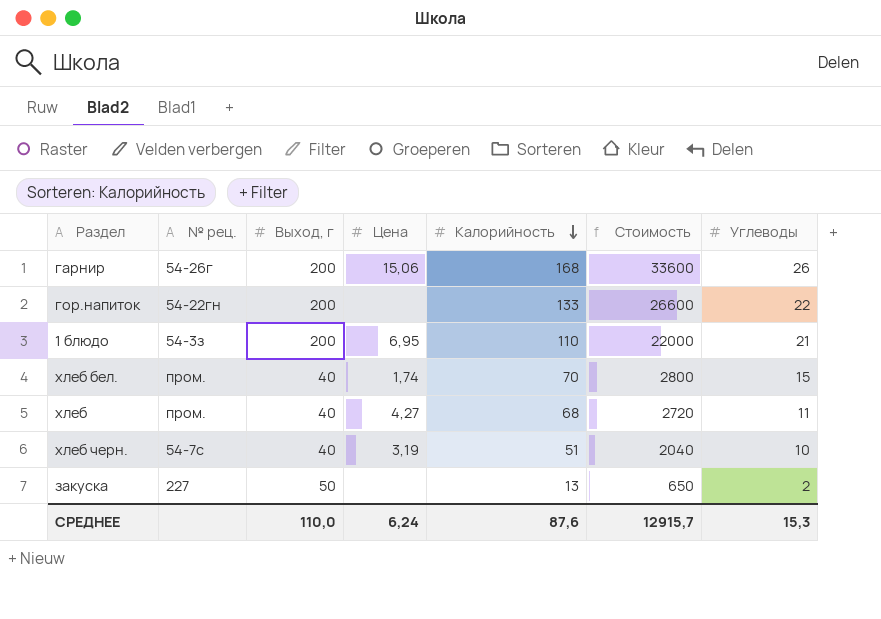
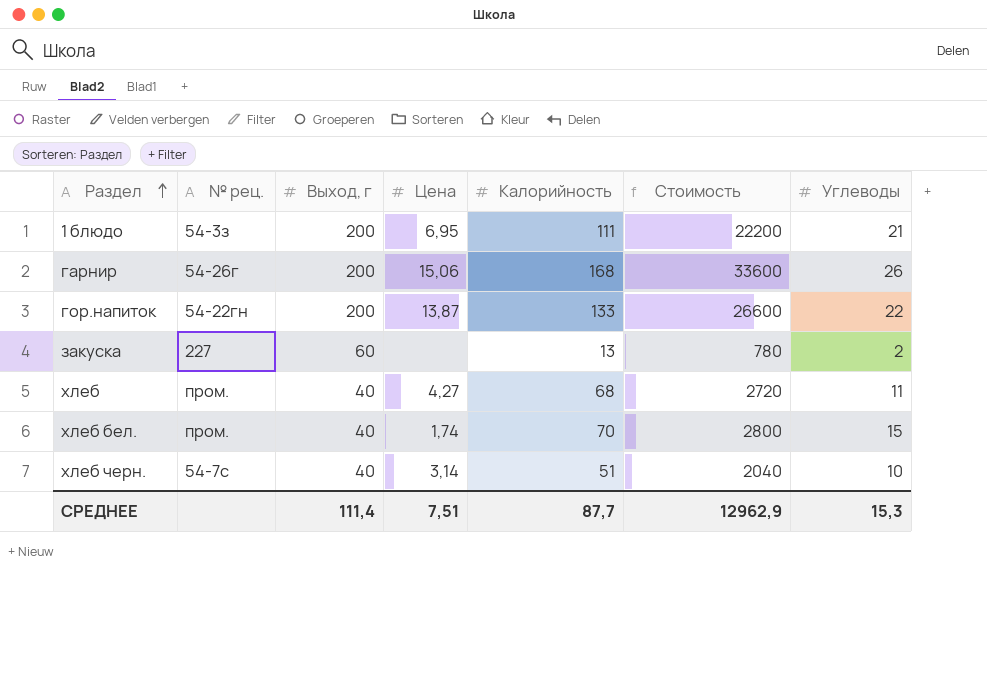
row order: Калорийность descending -> Раздел ascending
1 блюдо | Калорийность: 110 -> 111
1 блюдо | Стоимость: 22000 -> 22200
гор.напиток | Цена: none -> 13,87
закуска | Выход, г: 50 -> 60
закуска | Стоимость: 650 -> 780
хлеб черн. | Цена: 3,19 -> 3,14
СРЕДНЕЕ | Выход, г: 110,0 -> 111,4
СРЕДНЕЕ | Цена: 6,24 -> 7,51
СРЕДНЕЕ | Калорийность: 87,6 -> 87,7
СРЕДНЕЕ | Стоимость: 12915,7 -> 12962,9

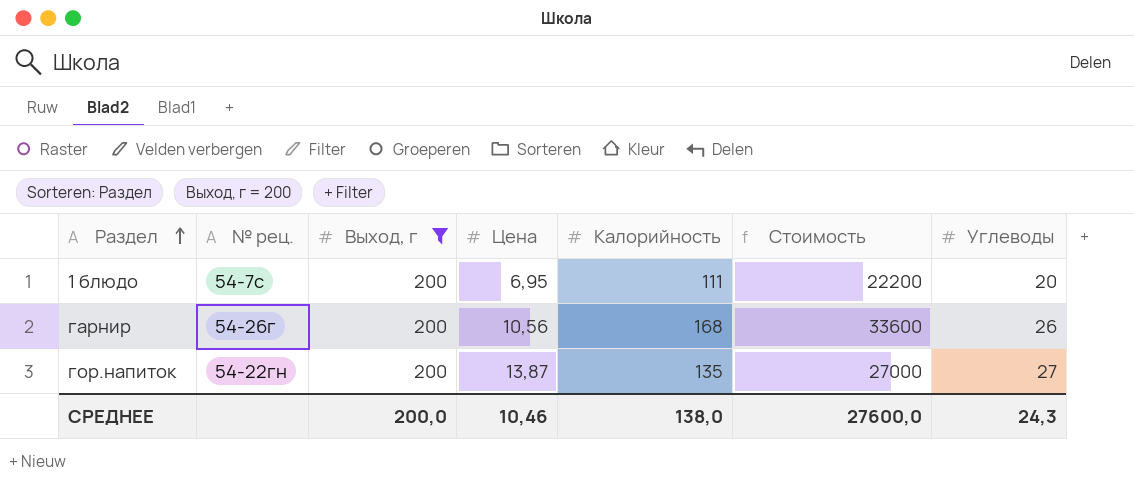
filter: none -> Выход, г = 200
1 блюдо | № рец.: 54-3з -> 54-7с
1 блюдо | Углеводы: 21 -> 20
гарнир | Цена: 15,06 -> 10,56
гор.напиток | Калорийность: 133 -> 135
гор.напиток | Стоимость: 26600 -> 27000
гор.напиток | Углеводы: 22 -> 27
СРЕДНЕЕ | Выход, г: 111,4 -> 200,0
СРЕДНЕЕ | Цена: 7,51 -> 10,46
СРЕДНЕЕ | Калорийность: 87,7 -> 138,0
СРЕДНЕЕ | Стоимость: 12962,9 -> 27600,0
СРЕДНЕЕ | Углеводы: 15,3 -> 24,3

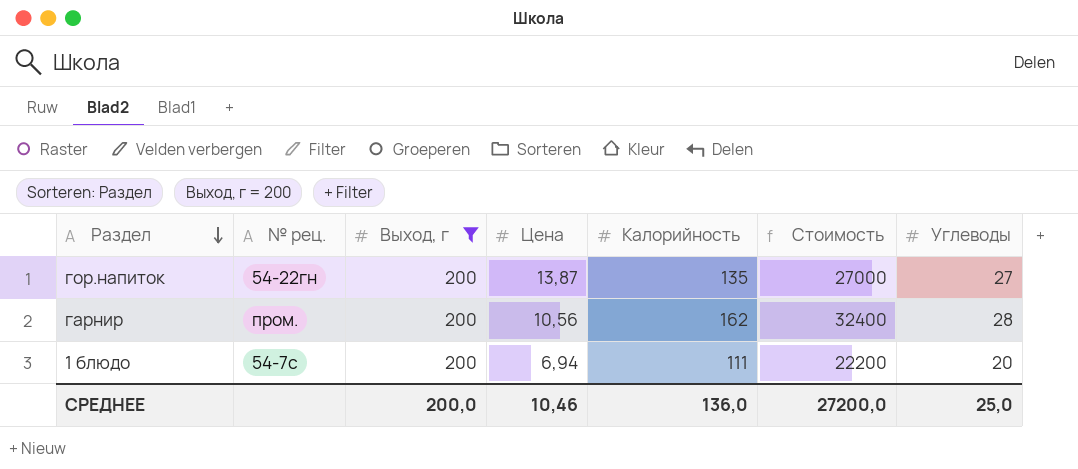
row order: Раздел ascending -> Раздел descending
гарнир | № рец.: 54-26г -> пром.
гарнир | Калорийность: 168 -> 162
гарнир | Стоимость: 33600 -> 32400
гарнир | Углеводы: 26 -> 28
1 блюдо | Цена: 6,95 -> 6,94
СРЕДНЕЕ | Калорийность: 138,0 -> 136,0
СРЕДНЕЕ | Стоимость: 27600,0 -> 27200,0
СРЕДНЕЕ | Углеводы: 24,3 -> 25,0

